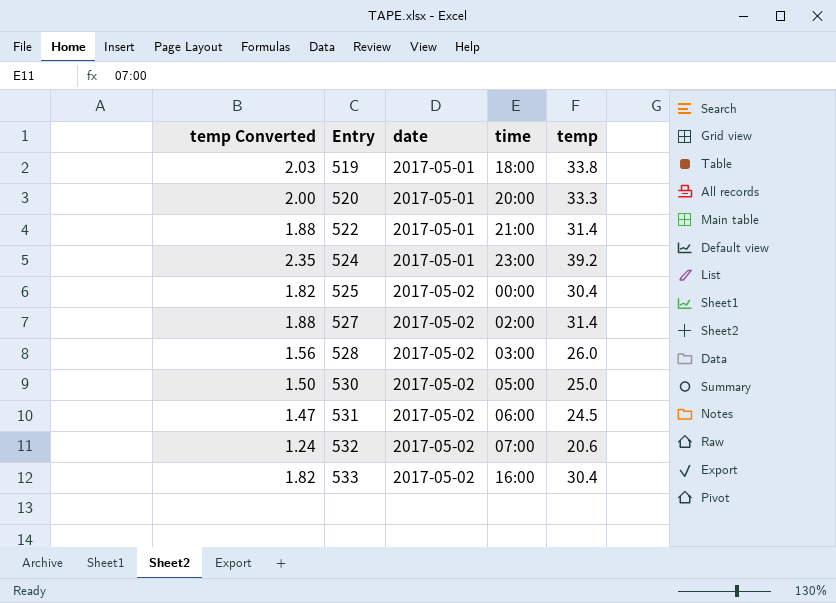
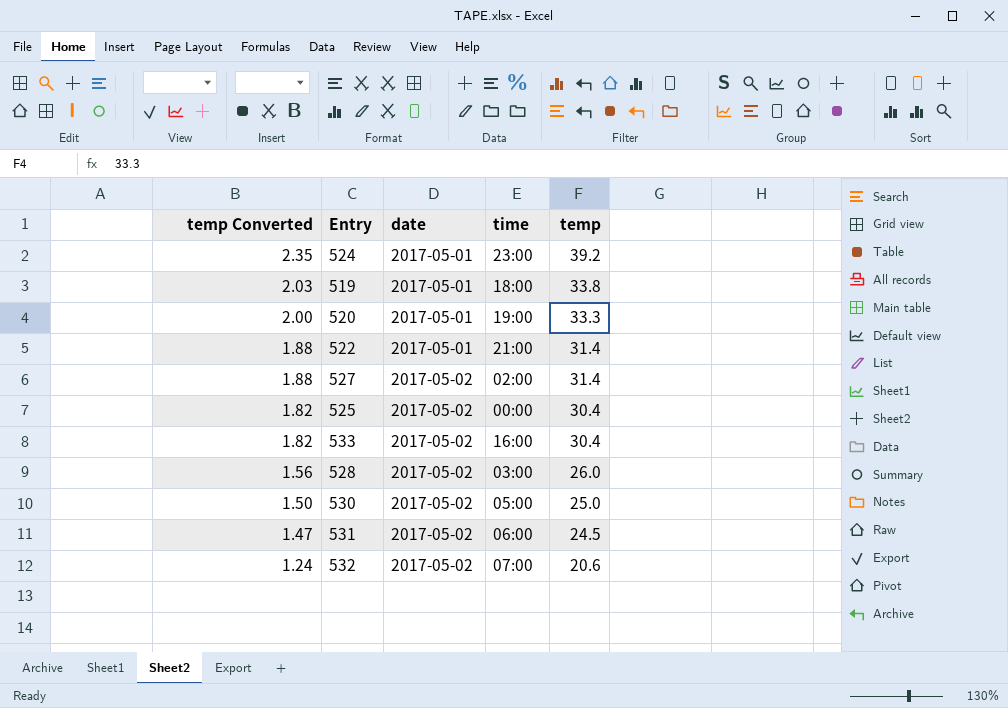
row order: Entry ascending -> temp Converted descending
520 | time: 20:00 -> 19:00

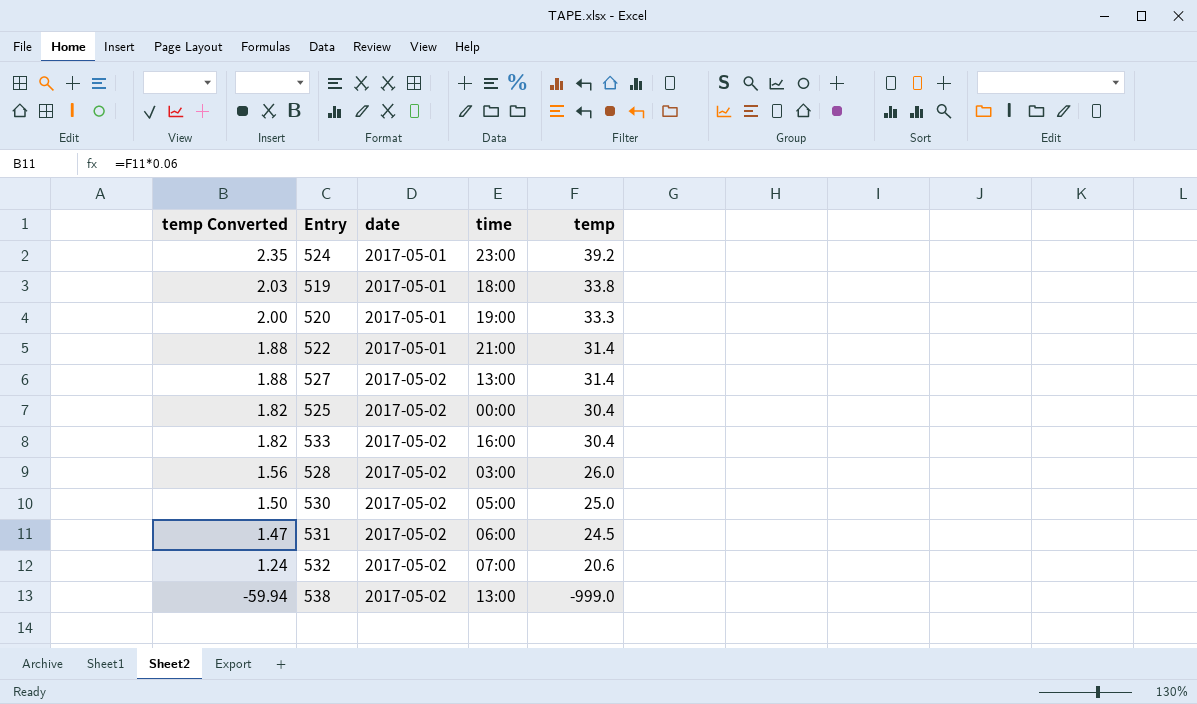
527 | time: 02:00 -> 13:00
row 538: none -> -59.94 | 2017-05-02 | 13:00 | -999.0

